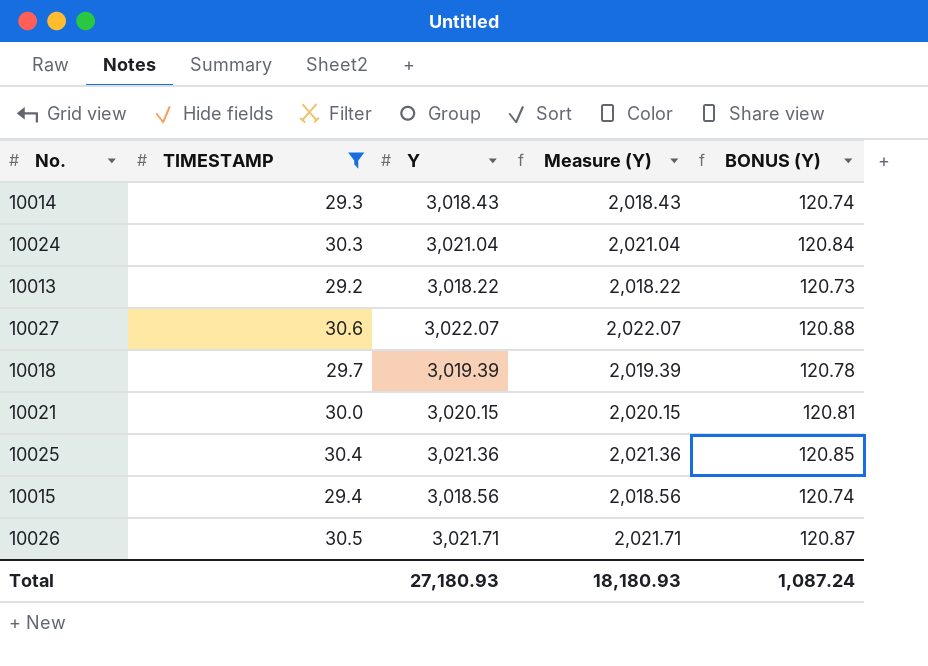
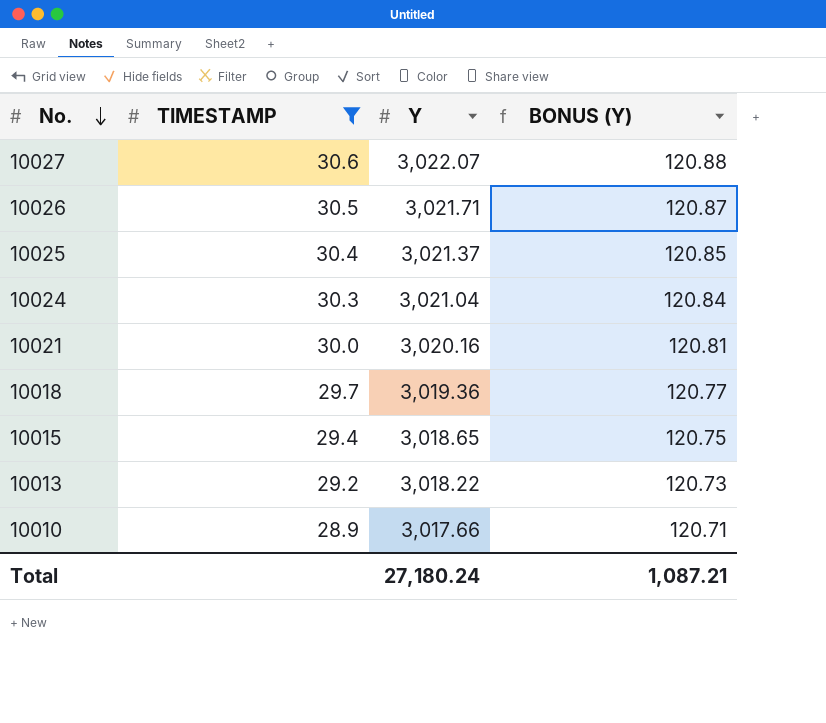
row order: none -> No. descending
column Measure (Y) | formula: [Y] - 1000 -> none
row 10014: 29.3 | 3,018.43 | 2,018.43 | 120.74 -> none
10025 | Y: 3,021.36 -> 3,021.37
10021 | Y: 3,020.15 -> 3,020.16
10018 | Y: 3,019.39 -> 3,019.36
10018 | BONUS (Y): 120.78 -> 120.77
10015 | Y: 3,018.56 -> 3,018.65
10015 | BONUS (Y): 120.74 -> 120.75
row 10010: none -> 28.9 | 3,017.66 | 120.71
Total | Y: 27,180.93 -> 27,180.24
Total | BONUS (Y): 1,087.24 -> 1,087.21

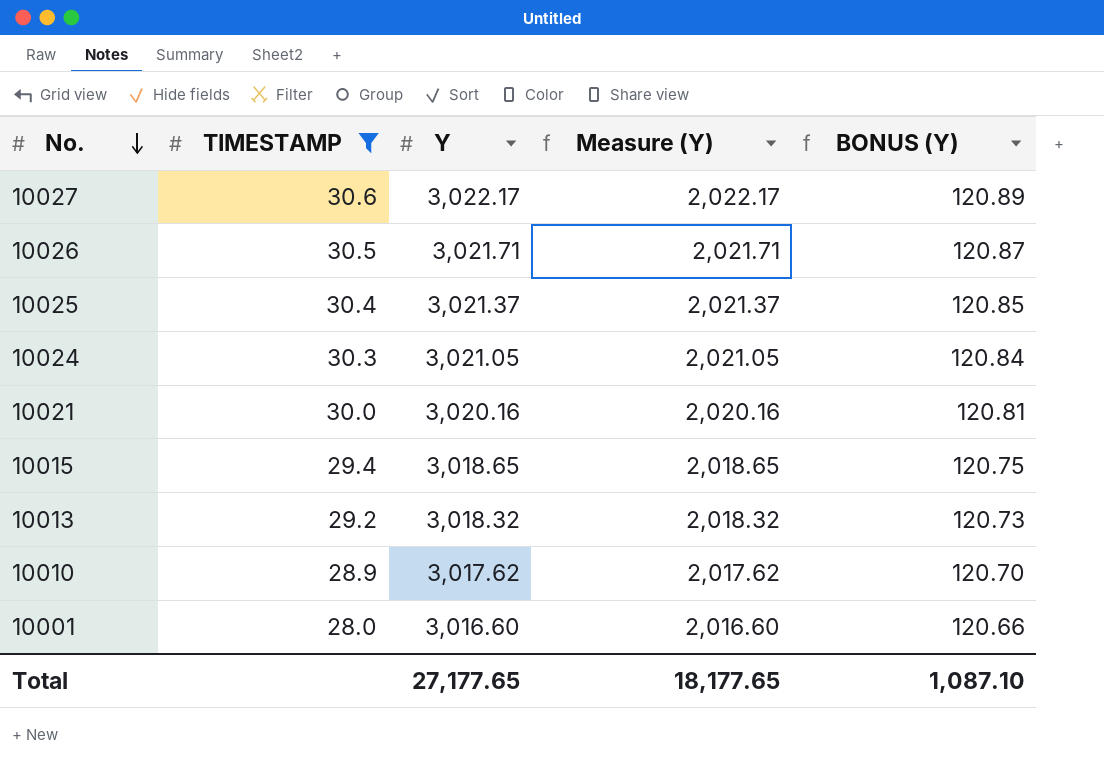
column Measure (Y) | formula: none -> [Y] - 1000
row 10018: 29.7 | 3,019.36 | 120.77 -> none
10027 | Y: 3,022.07 -> 3,022.17
10027 | BONUS (Y): 120.88 -> 120.89
10024 | Y: 3,021.04 -> 3,021.05
10013 | Y: 3,018.22 -> 3,018.32
10010 | Y: 3,017.66 -> 3,017.62
10010 | BONUS (Y): 120.71 -> 120.70
row 10001: none -> 28.0 | 3,016.60 | 2,016.60 | 120.66
Total | Y: 27,180.24 -> 27,177.65
Total | BONUS (Y): 1,087.21 -> 1,087.10

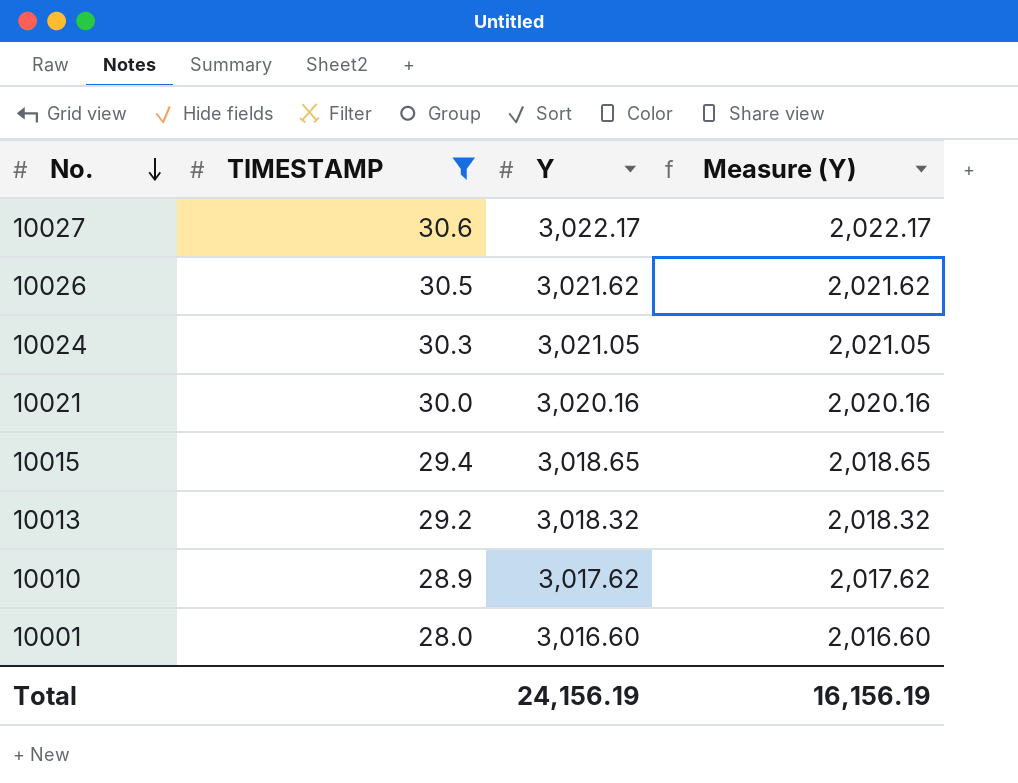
column BONUS (Y) | formula: [Y] * 0.04 -> none
row 10025: 30.4 | 3,021.37 | 2,021.37 | 120.85 -> none
10026 | Y: 3,021.71 -> 3,021.62
10026 | Measure (Y): 2,021.71 -> 2,021.62
Total | Y: 27,177.65 -> 24,156.19
Total | Measure (Y): 18,177.65 -> 16,156.19

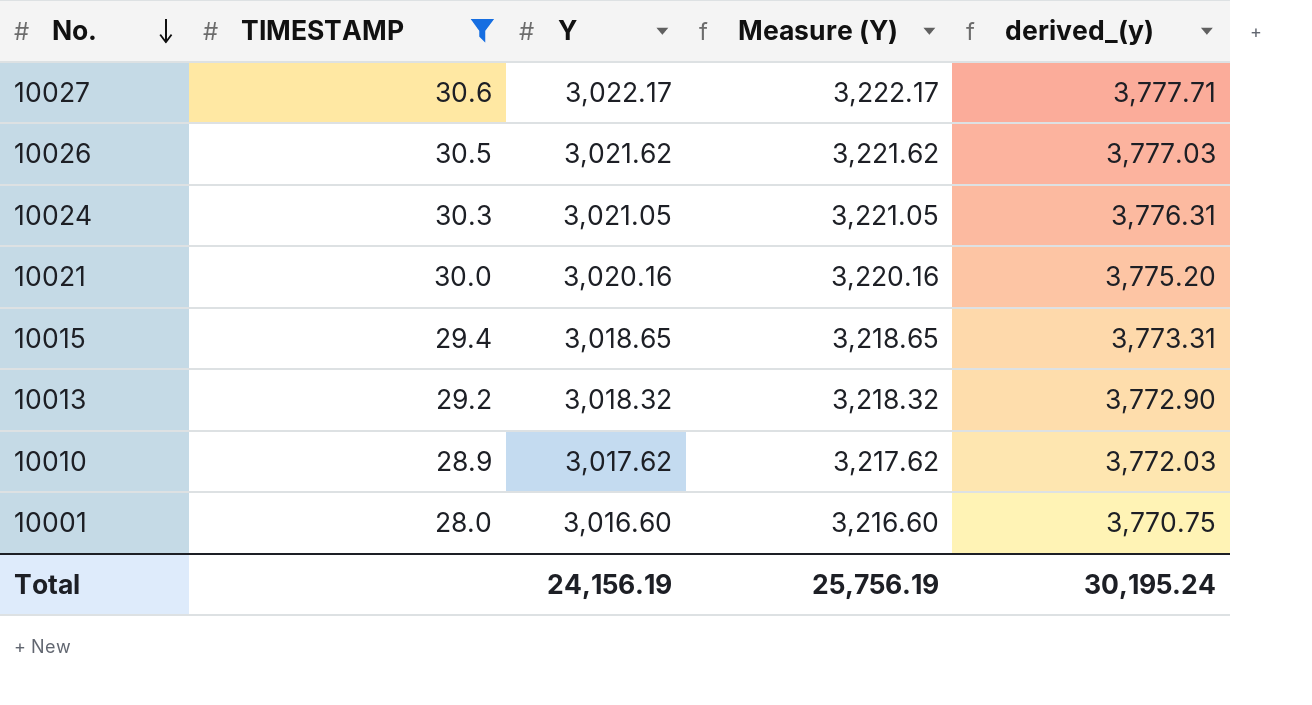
column Measure (Y) | formula: [Y] - 1000 -> [Y] + 200
column derived_(y) | formula: none -> [Y] * 1.25
Total | Measure (Y): 16,156.19 -> 25,756.19

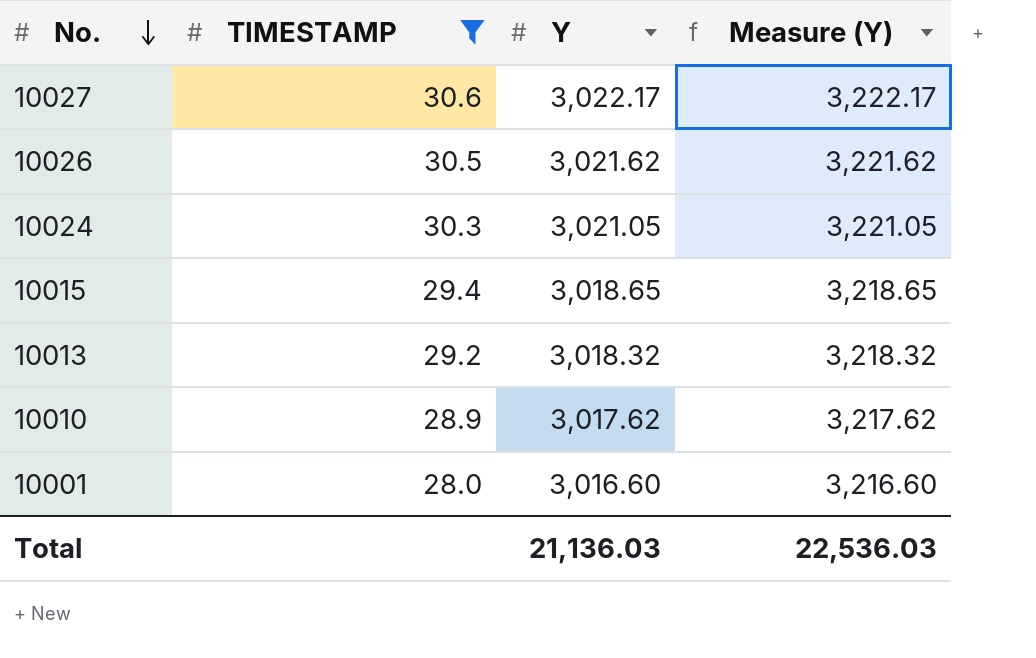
column derived_(y) | formula: [Y] * 1.25 -> none
row 10021: 30.0 | 3,020.16 | 3,220.16 | 3,775.20 -> none
Total | Y: 24,156.19 -> 21,136.03
Total | Measure (Y): 25,756.19 -> 22,536.03

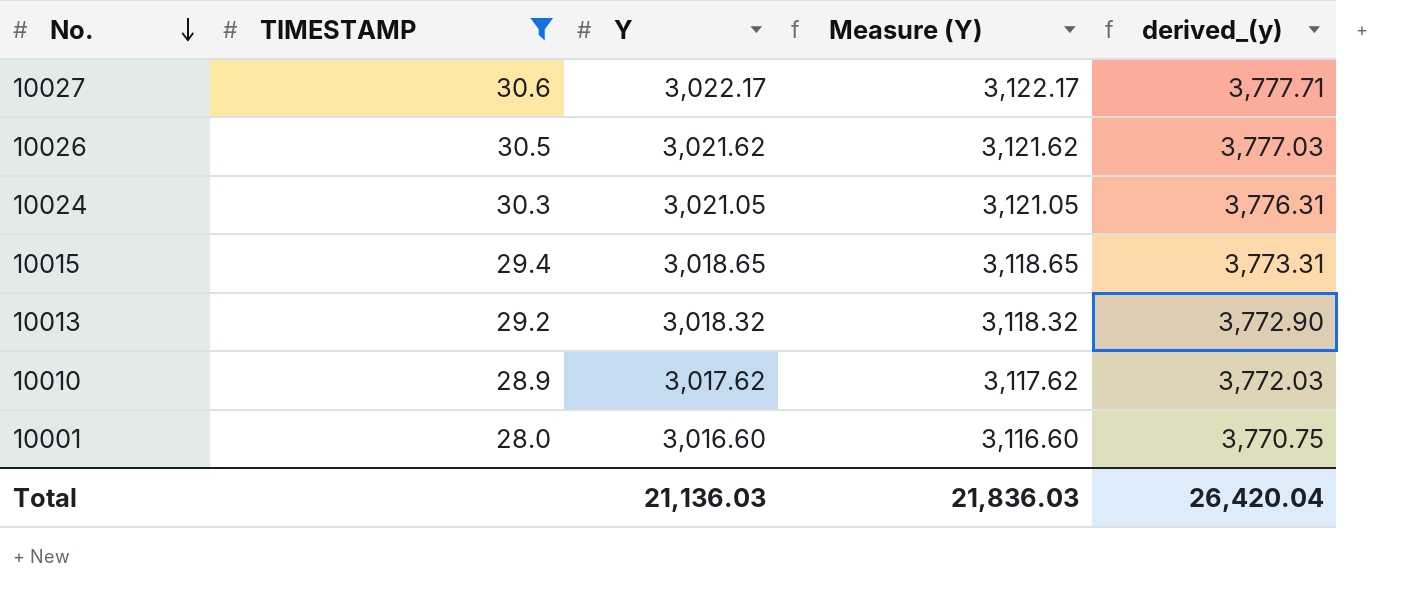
column Measure (Y) | formula: [Y] + 200 -> [Y] + 100
column derived_(y) | formula: none -> [Y] * 1.25
Total | Measure (Y): 22,536.03 -> 21,836.03

